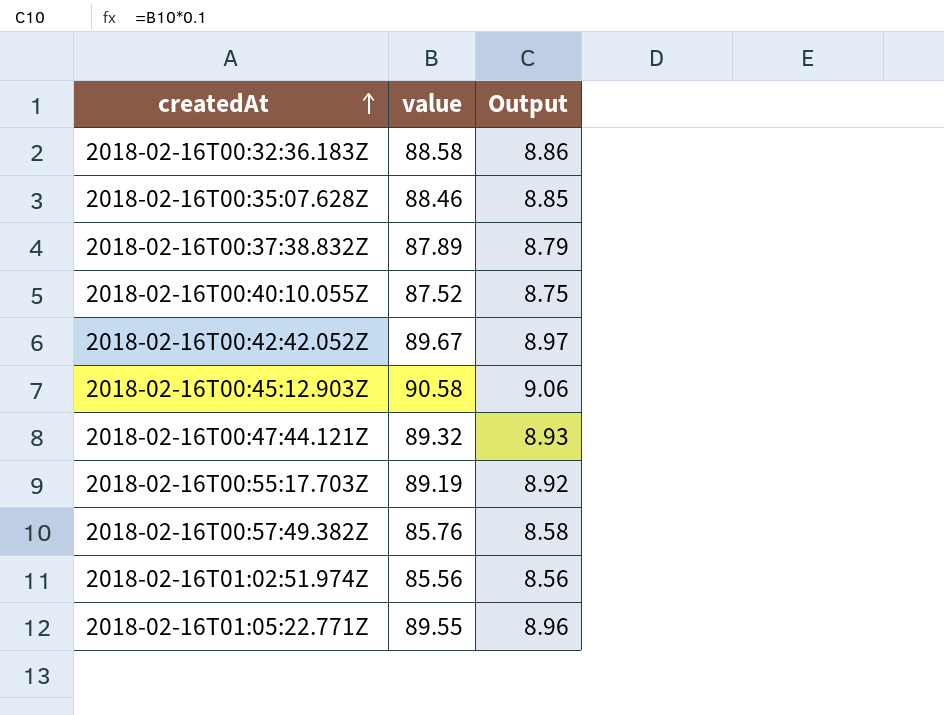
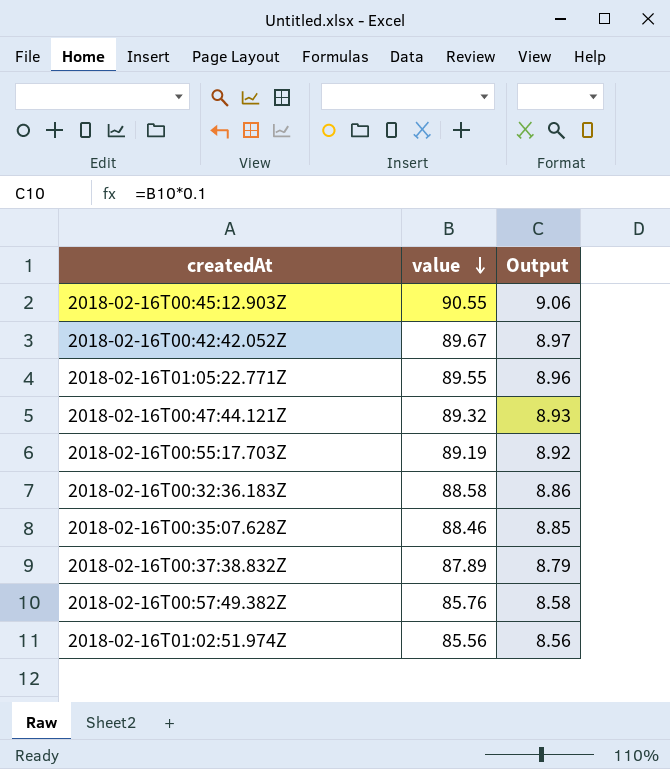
row order: createdAt ascending -> value descending
row 2018-02-16T00:40:10.055Z: 87.52 | 8.75 -> none
2018-02-16T00:45:12.903Z | value: 90.58 -> 90.55

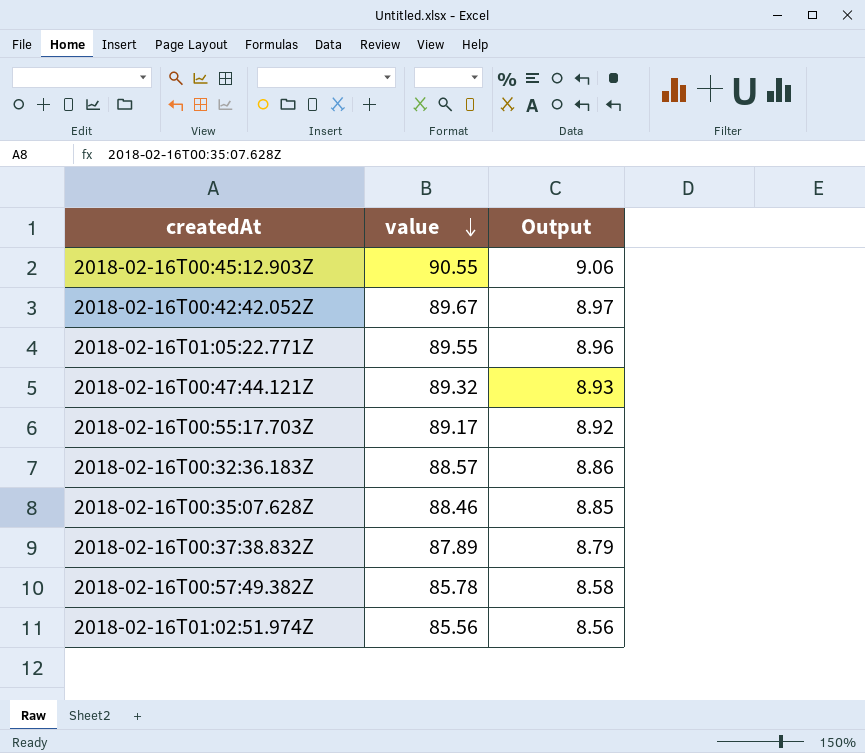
2018-02-16T00:55:17.703Z | value: 89.19 -> 89.17
2018-02-16T00:32:36.183Z | value: 88.58 -> 88.57
2018-02-16T00:57:49.382Z | value: 85.76 -> 85.78

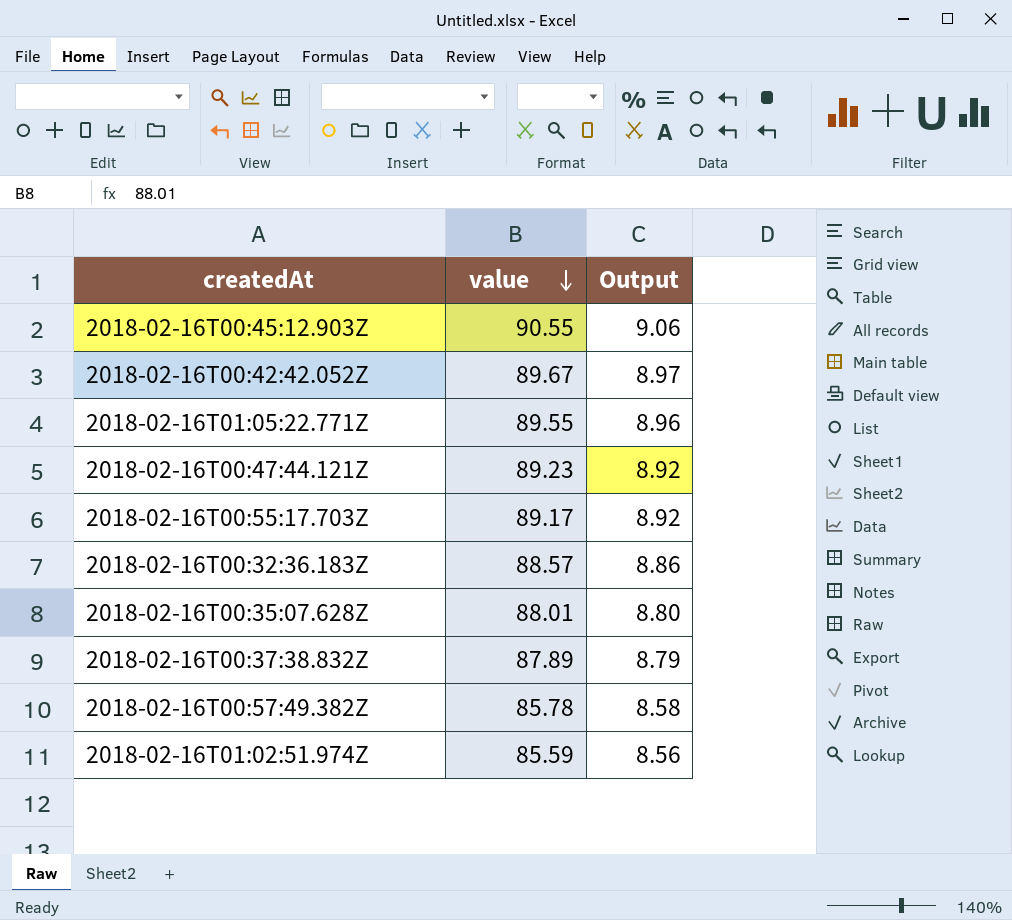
2018-02-16T00:47:44.121Z | value: 89.32 -> 89.23
2018-02-16T00:47:44.121Z | Output: 8.93 -> 8.92
2018-02-16T00:35:07.628Z | value: 88.46 -> 88.01
2018-02-16T00:35:07.628Z | Output: 8.85 -> 8.80
2018-02-16T01:02:51.974Z | value: 85.56 -> 85.59

